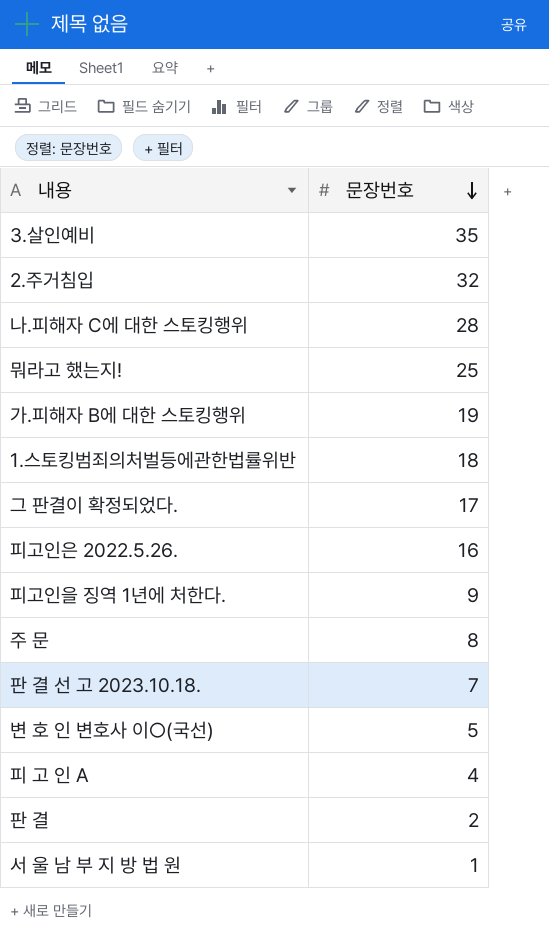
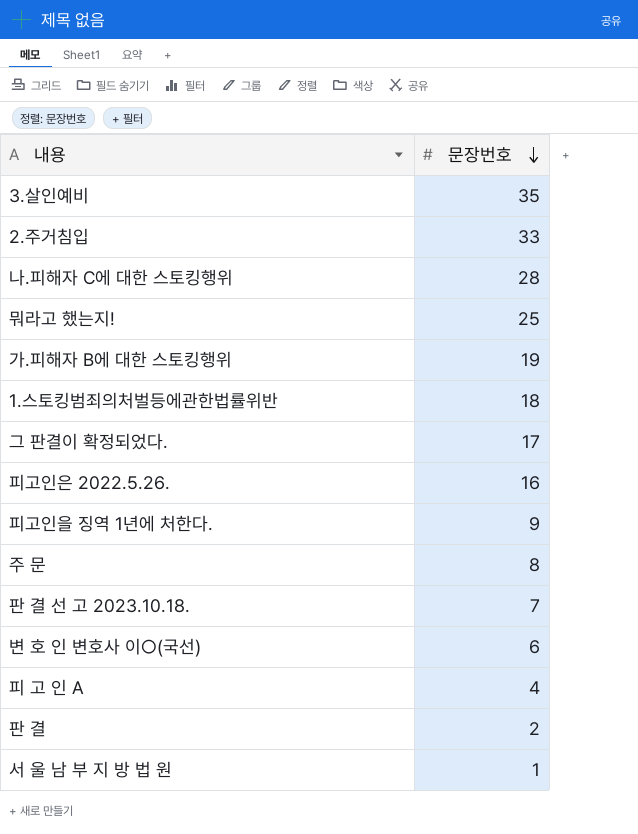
2.주거침입 | 문장번호: 32 -> 33
변 호 인 변호사 이○(국선) | 문장번호: 5 -> 6

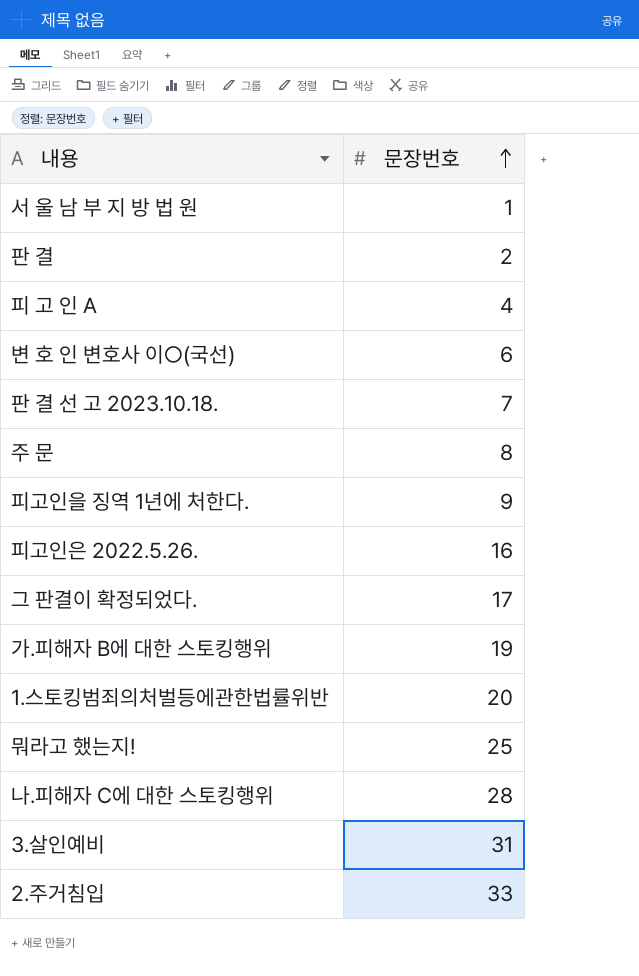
row order: 문장번호 descending -> 문장번호 ascending
1.스토킹범죄의처벌등에관한법률위반 | 문장번호: 18 -> 20
3.살인예비 | 문장번호: 35 -> 31

